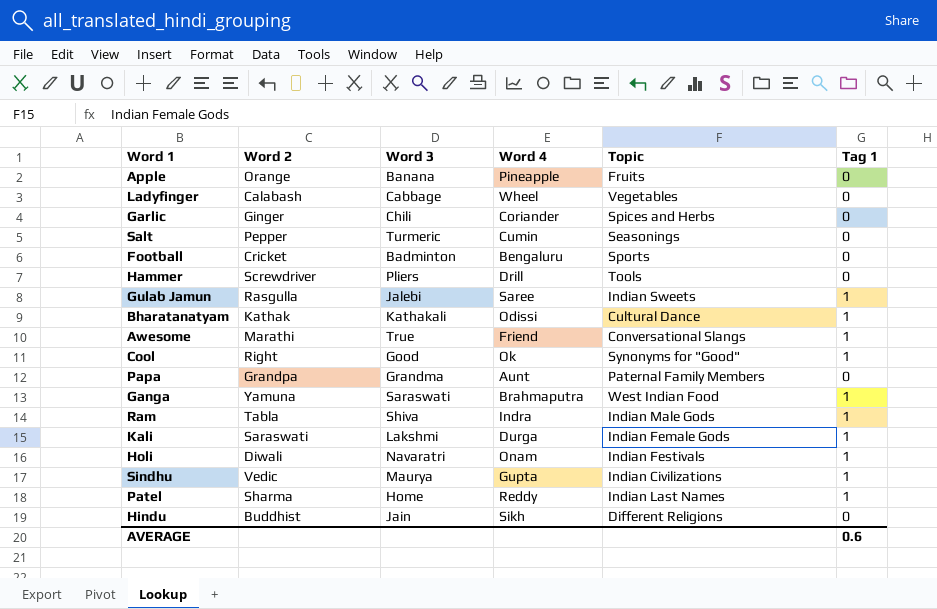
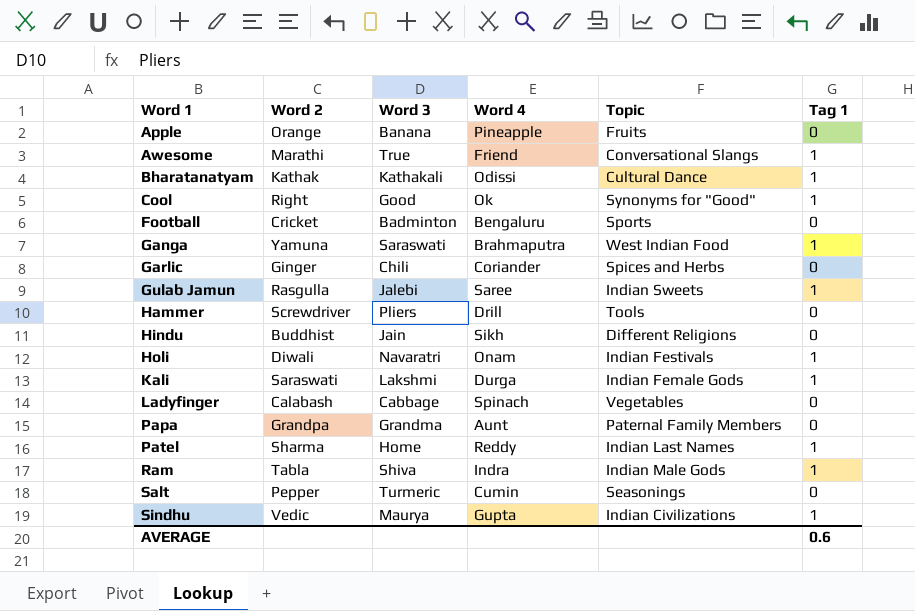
row order: none -> Word 1 ascending
Ladyfinger | Word 4: Wheel -> Spinach

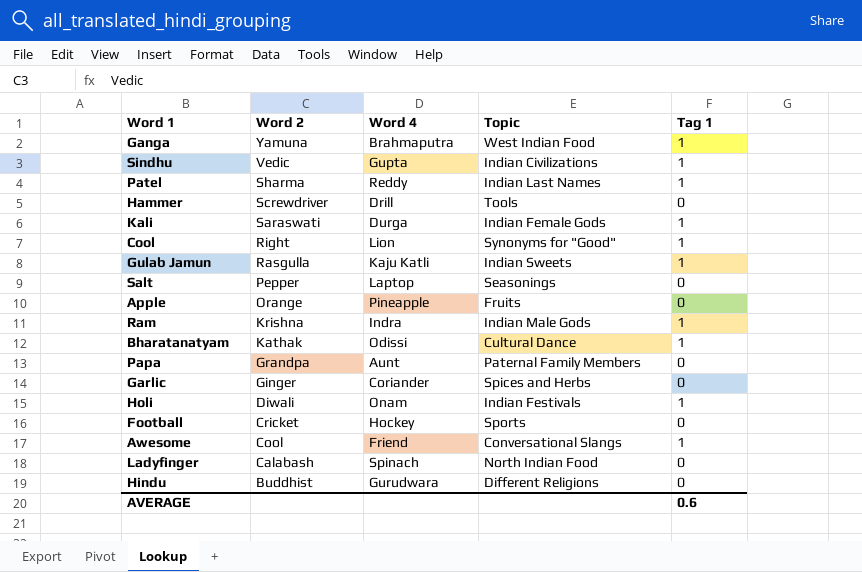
row order: Word 1 ascending -> Word 2 descending
column Word 3 | position: 3 -> none
Cool | Word 4: Ok -> Lion
Gulab Jamun | Word 4: Saree -> Kaju Katli
Salt | Word 4: Cumin -> Laptop
Ram | Word 2: Tabla -> Krishna
Football | Word 4: Bengaluru -> Hockey
Awesome | Word 2: Marathi -> Cool
Ladyfinger | Topic: Vegetables -> North Indian Food
Hindu | Word 4: Sikh -> Gurudwara

